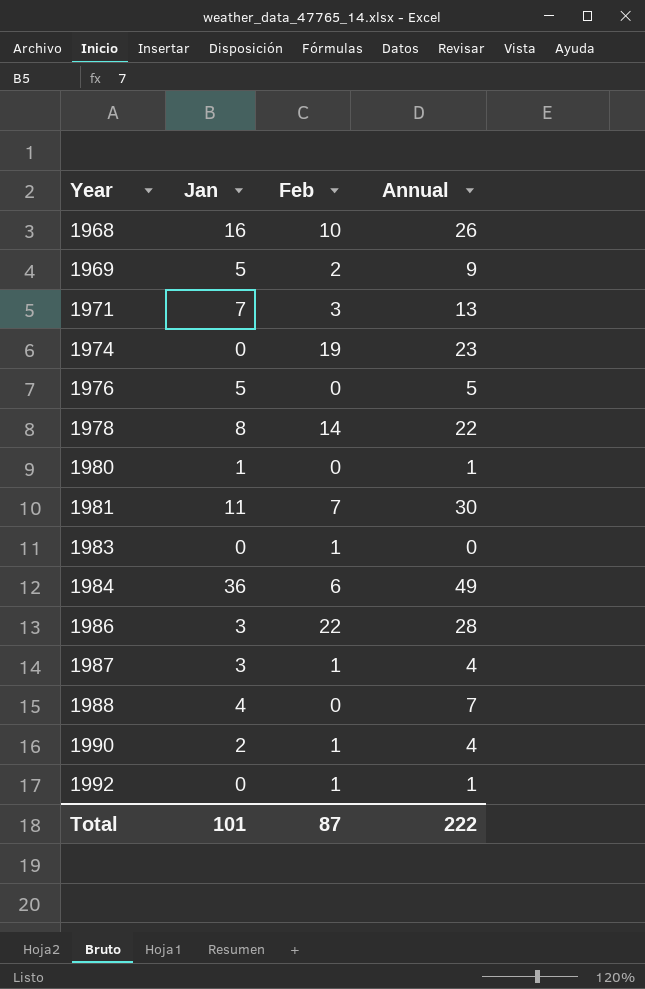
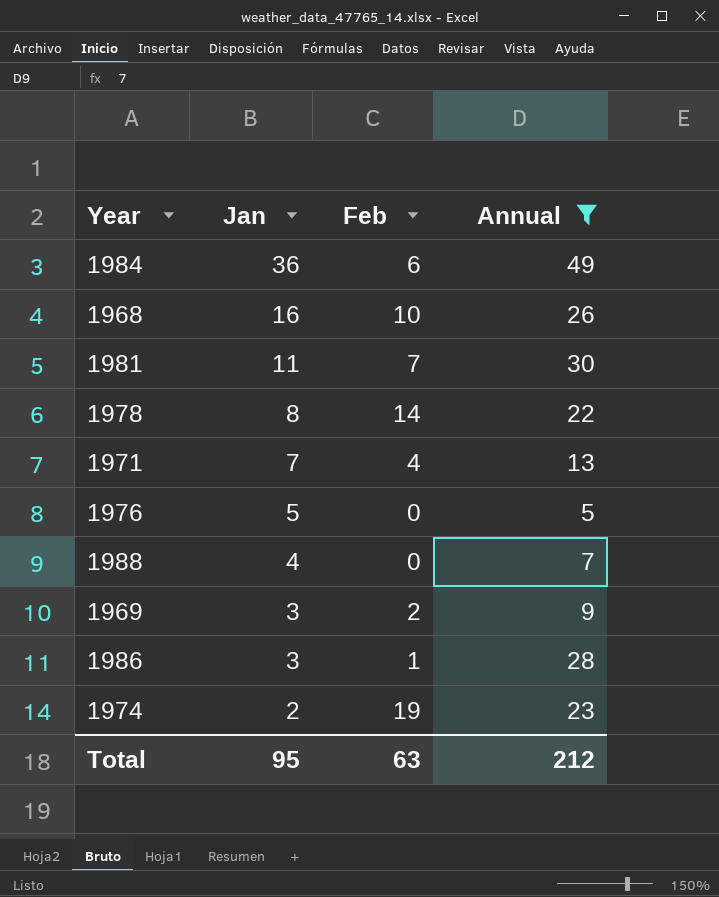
filter: none -> Annual >= 5
row order: Year ascending -> Jan descending
1971 | Feb: 3 -> 4
1969 | Jan: 5 -> 3
1986 | Feb: 22 -> 1
1974 | Jan: 0 -> 2
Total | Jan: 101 -> 95
Total | Feb: 87 -> 63
Total | Annual: 222 -> 212

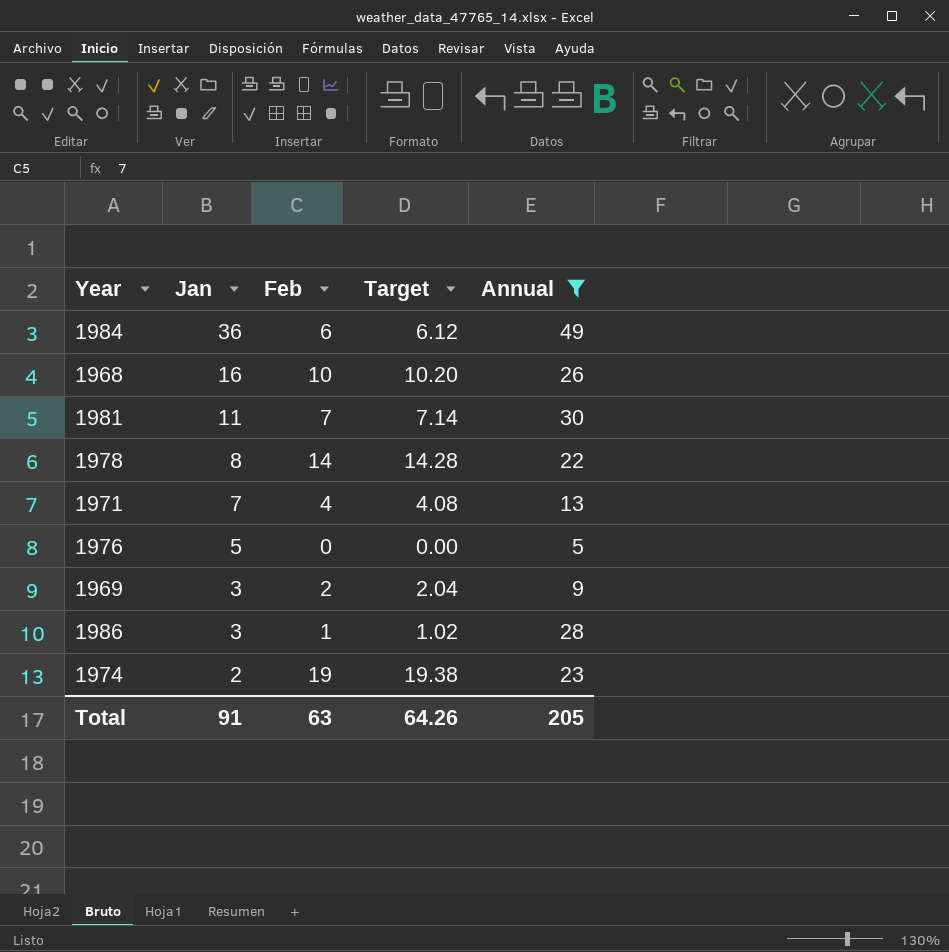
column Target | formula: none -> [Feb] * 1.02
row 1988: 4 | 0 | 7 -> none
Total | Jan: 95 -> 91
Total | Annual: 212 -> 205

